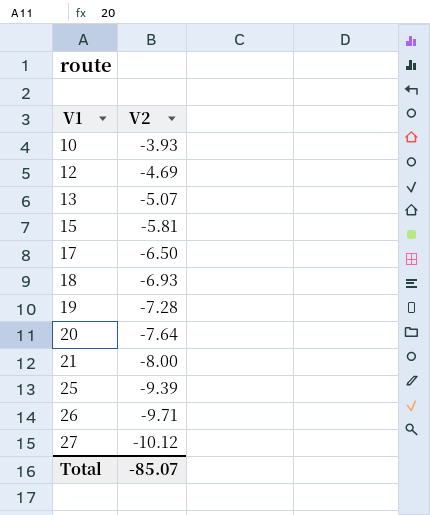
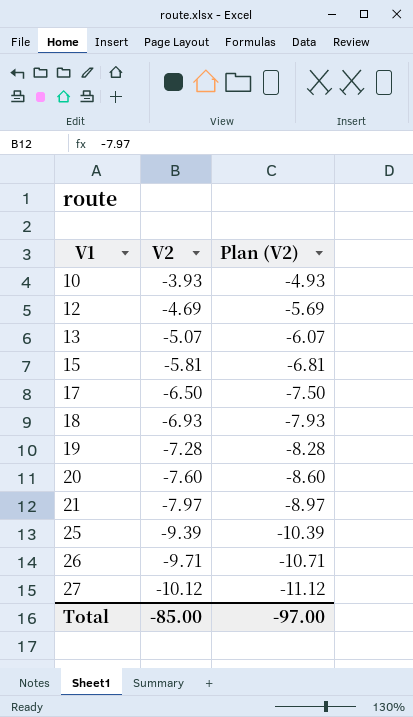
column Plan (V2) | formula: none -> [V2] - 1
20 | V2: -7.64 -> -7.60
21 | V2: -8.00 -> -7.97
Total | V2: -85.07 -> -85.00

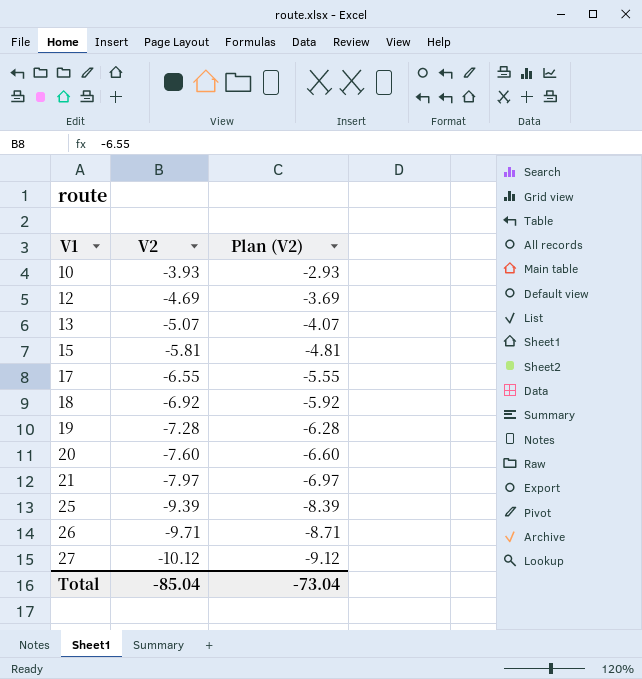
column Plan (V2) | formula: [V2] - 1 -> [V2] + 1
17 | V2: -6.50 -> -6.55
18 | V2: -6.93 -> -6.92
Total | V2: -85.00 -> -85.04
Total | Plan (V2): -97.00 -> -73.04

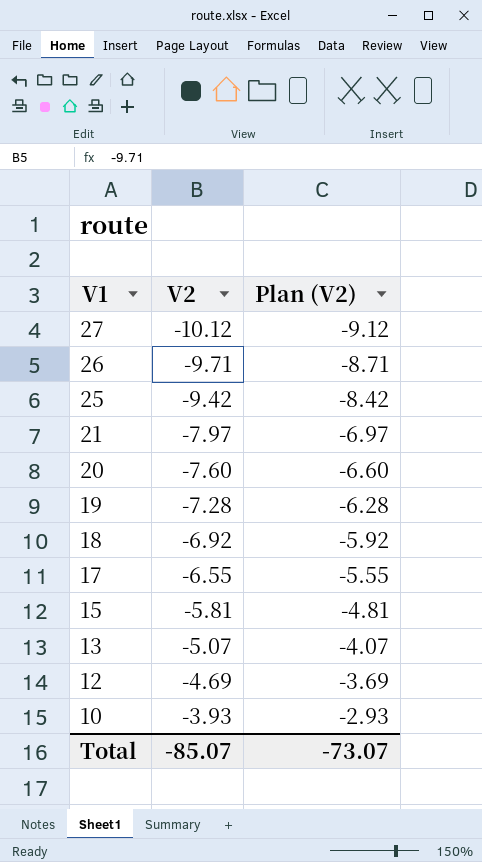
row order: V1 ascending -> V1 descending
25 | V2: -9.39 -> -9.42
25 | Plan (V2): -8.39 -> -8.42
Total | V2: -85.04 -> -85.07
Total | Plan (V2): -73.04 -> -73.07

